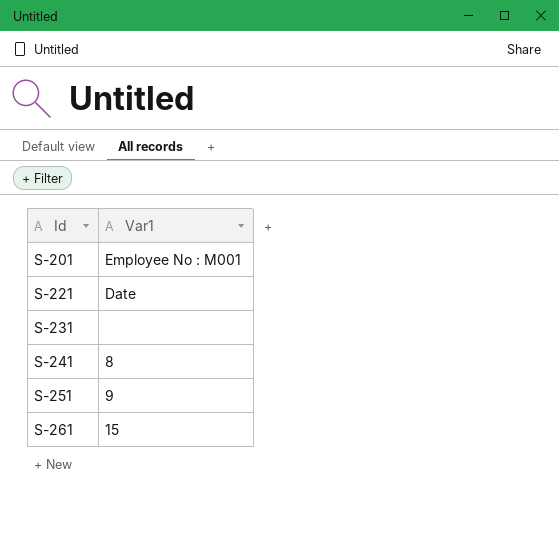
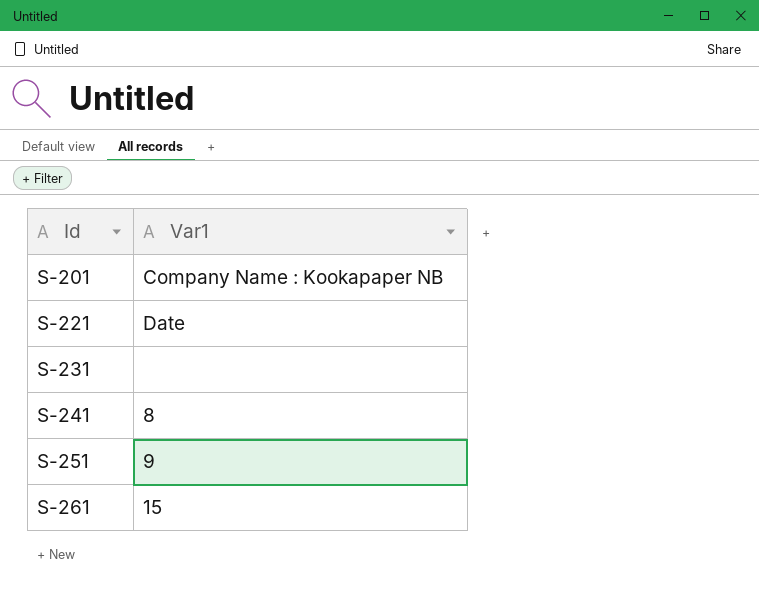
S-201 | Var1: Employee No : M001 -> Company Name : Kookapaper NB

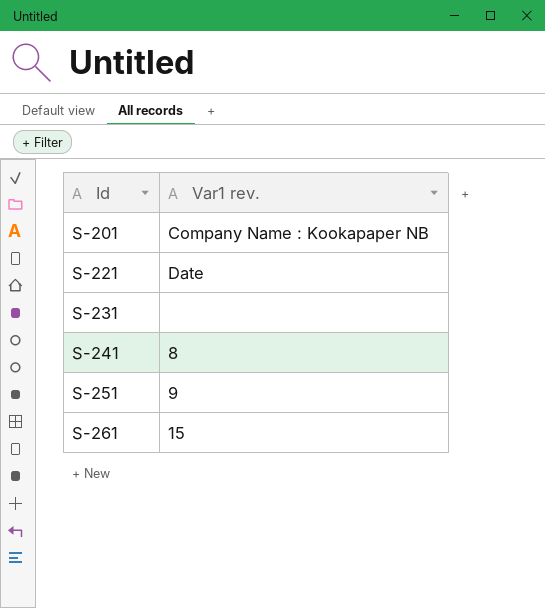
column name: Var1 -> Var1 rev.

